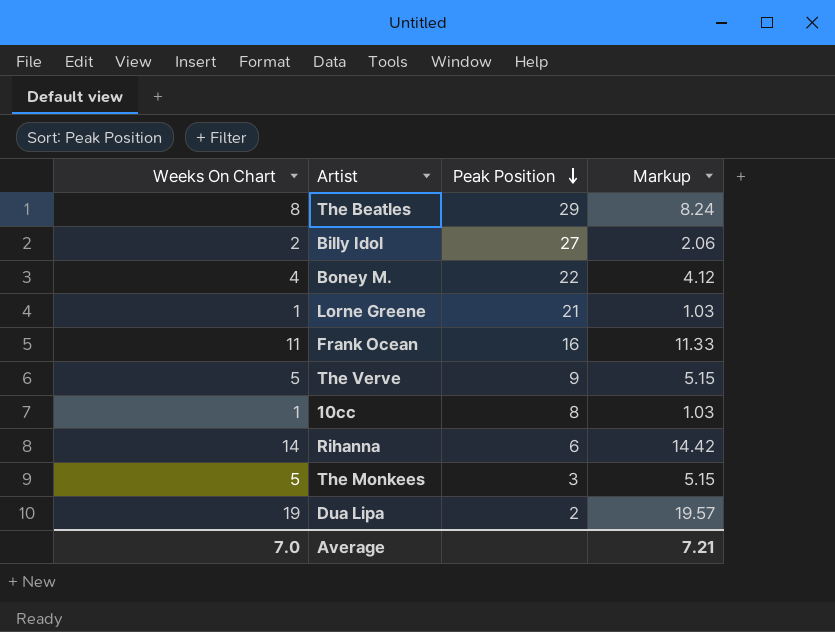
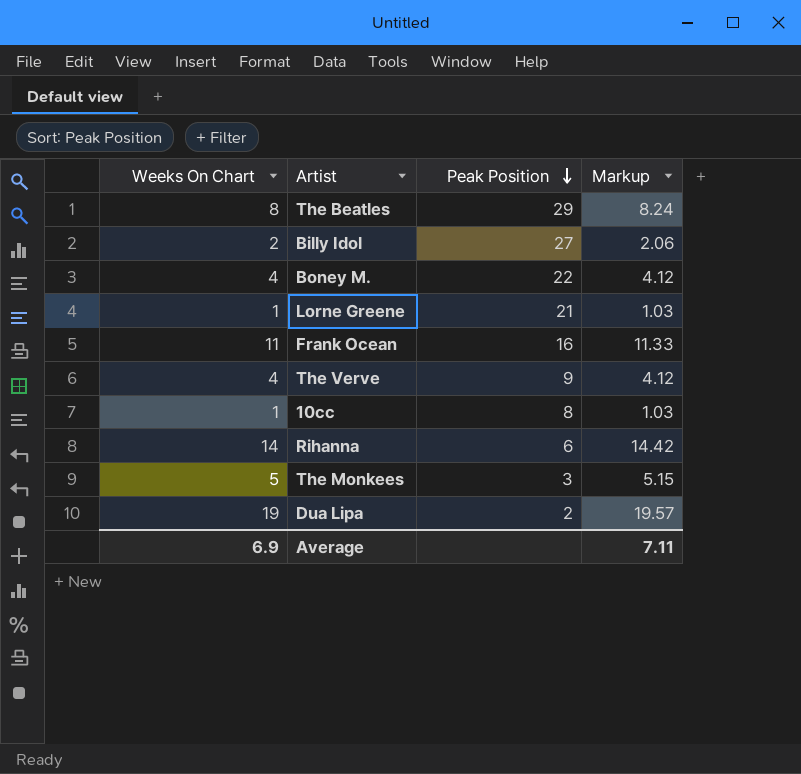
The Verve | Weeks On Chart: 5 -> 4
The Verve | Markup: 5.15 -> 4.12
Average | Weeks On Chart: 7.0 -> 6.9
Average | Markup: 7.21 -> 7.11

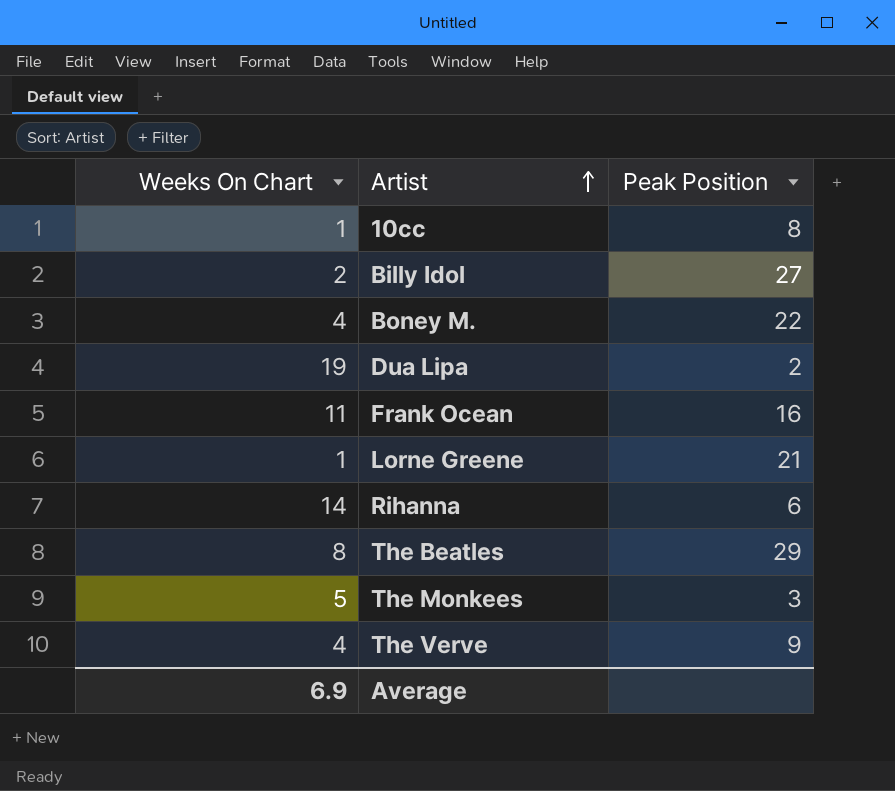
row order: Peak Position descending -> Artist ascending
column Markup | formula: [Weeks On Chart] * 1.03 -> none

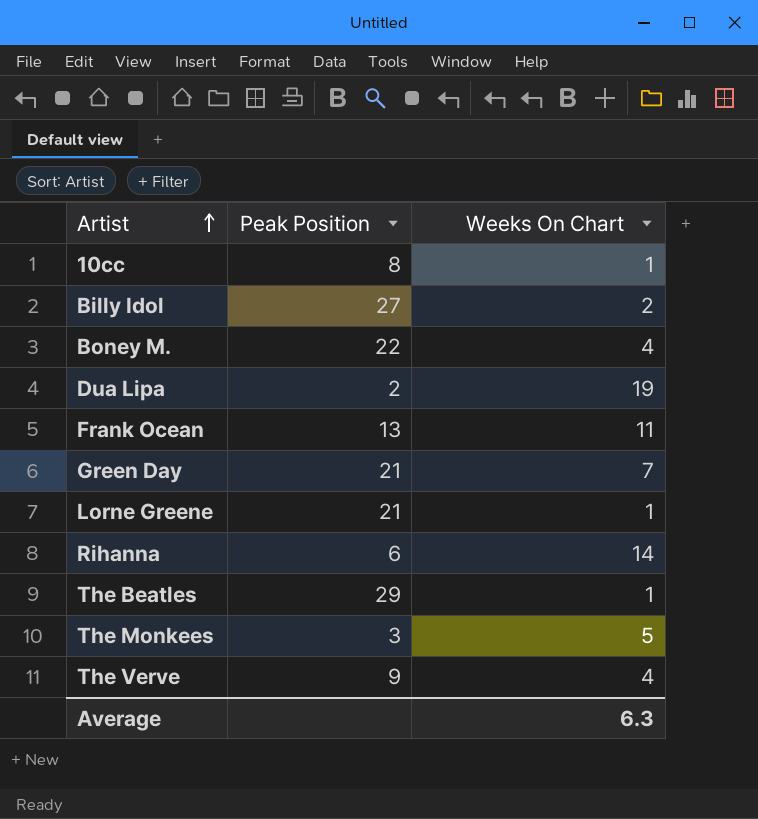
column Weeks On Chart | position: 1 -> 3
Frank Ocean | Peak Position: 16 -> 13
row Green Day: none -> 21 | 7
The Beatles | Weeks On Chart: 8 -> 1
Average | Weeks On Chart: 6.9 -> 6.3

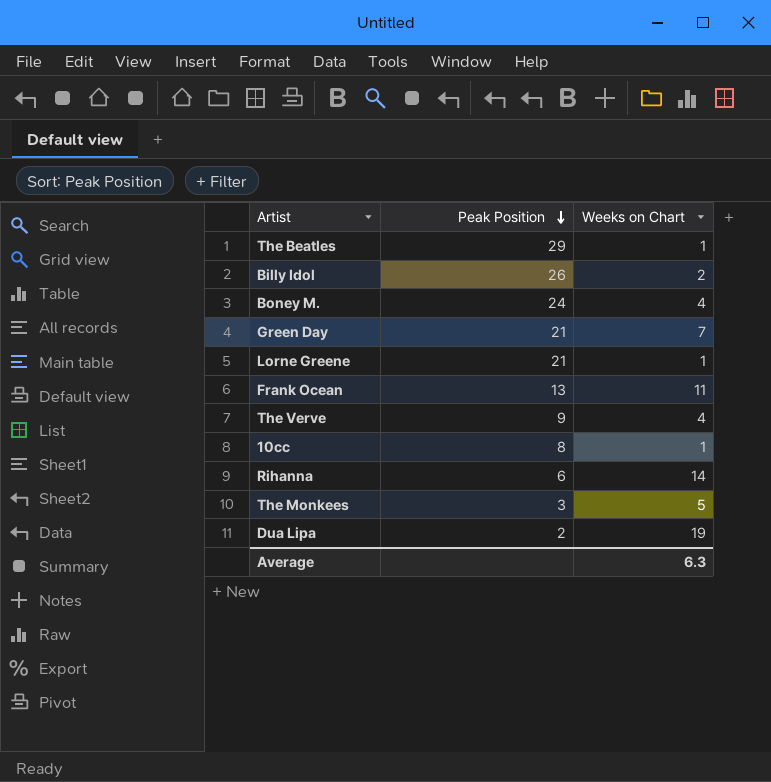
row order: Artist ascending -> Peak Position descending
column name: Weeks On Chart -> Weeks on Chart
Billy Idol | Peak Position: 27 -> 26
Boney M. | Peak Position: 22 -> 24

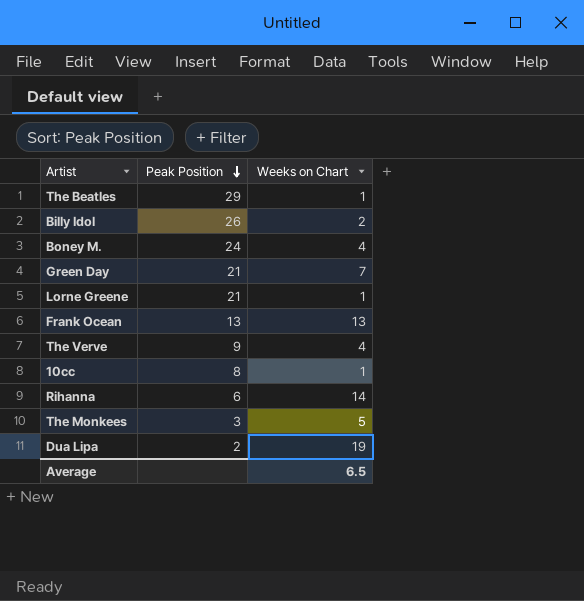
Frank Ocean | Weeks on Chart: 11 -> 13
Average | Weeks on Chart: 6.3 -> 6.5

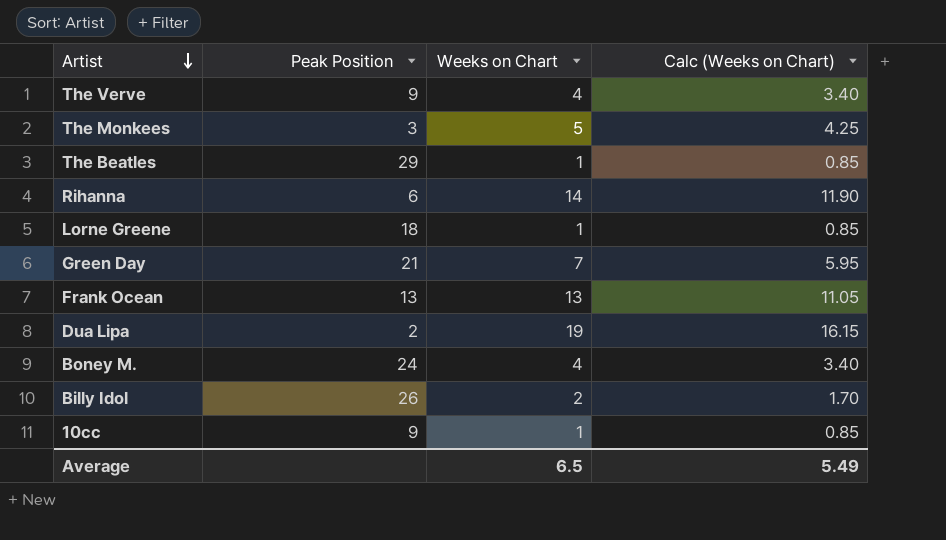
row order: Peak Position descending -> Artist descending
column Calc (Weeks on Chart) | formula: none -> [Weeks on Chart] * 0.85
Lorne Greene | Peak Position: 21 -> 18
10cc | Peak Position: 8 -> 9

